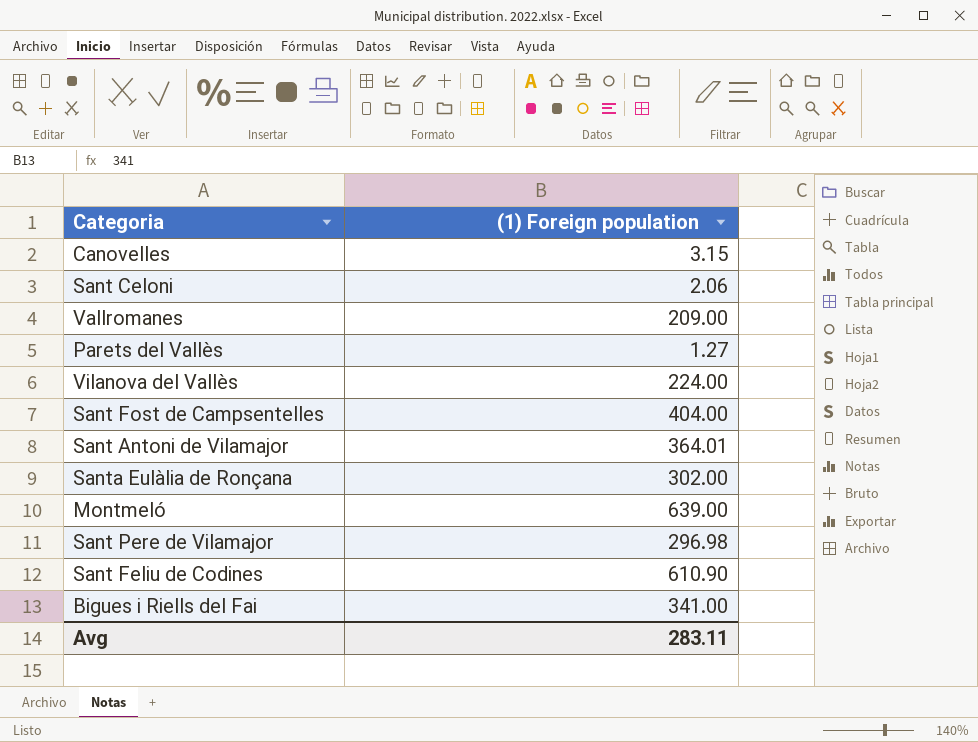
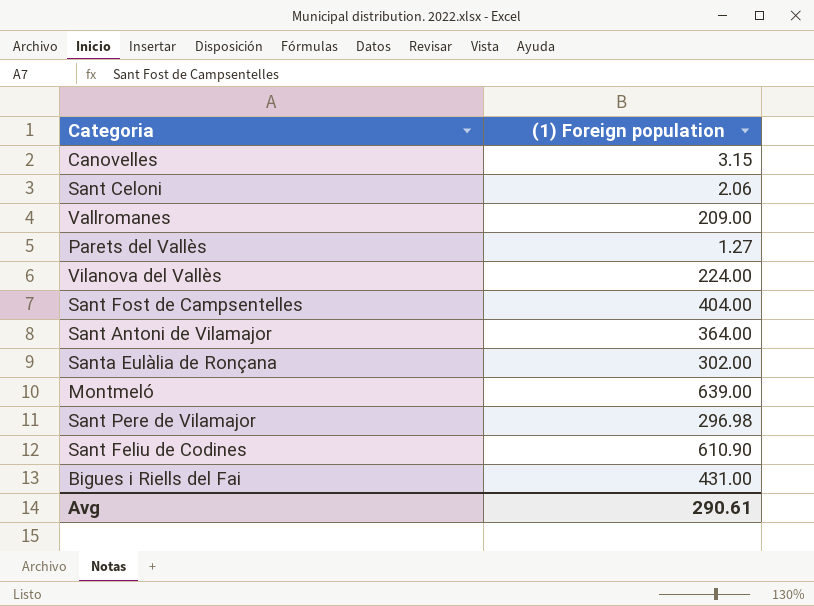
Sant Antoni de Vilamajor | (1) Foreign population: 364.01 -> 364.00
Bigues i Riells del Fai | (1) Foreign population: 341.00 -> 431.00
Avg | (1) Foreign population: 283.11 -> 290.61

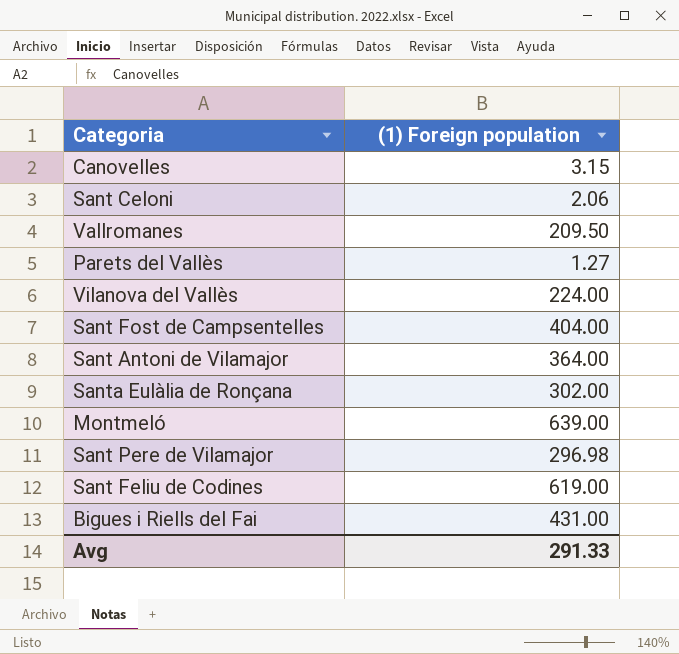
Vallromanes | (1) Foreign population: 209.00 -> 209.50
Sant Feliu de Codines | (1) Foreign population: 610.90 -> 619.00
Avg | (1) Foreign population: 290.61 -> 291.33

